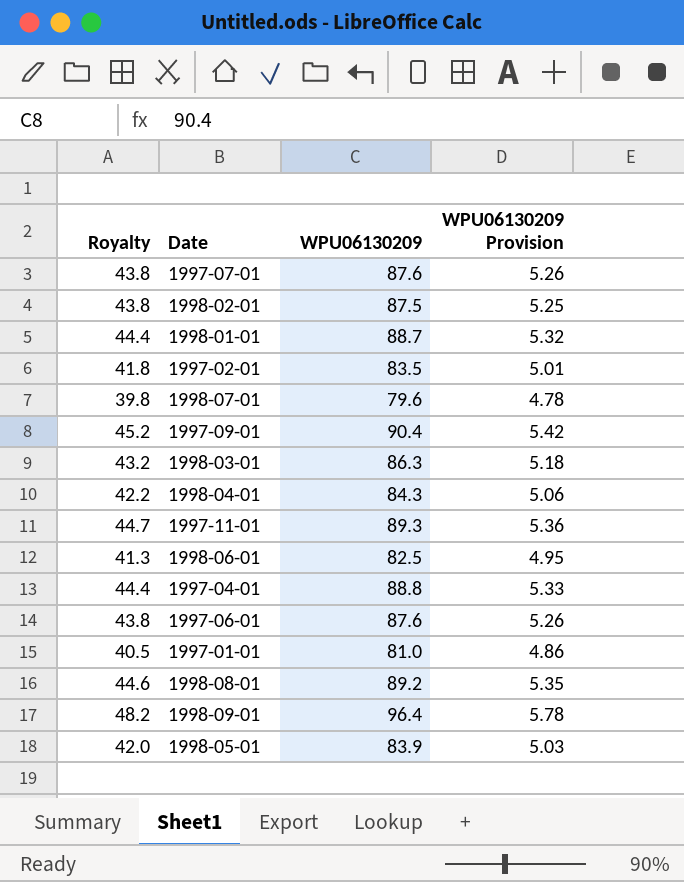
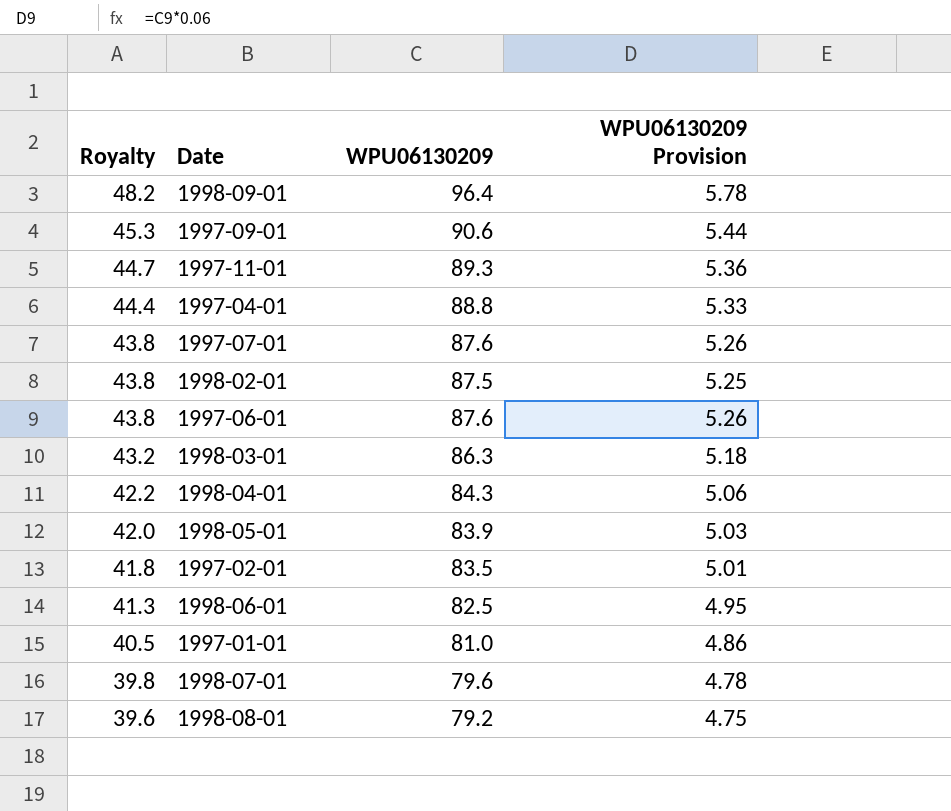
row order: none -> Royalty descending
row 1998-01-01: 44.4 | 88.7 | 5.32 -> none
1997-09-01 | Royalty: 45.2 -> 45.3
1997-09-01 | WPU06130209: 90.4 -> 90.6
1997-09-01 | WPU06130209 Provision: 5.42 -> 5.44
1998-08-01 | Royalty: 44.6 -> 39.6
1998-08-01 | WPU06130209: 89.2 -> 79.2
1998-08-01 | WPU06130209 Provision: 5.35 -> 4.75

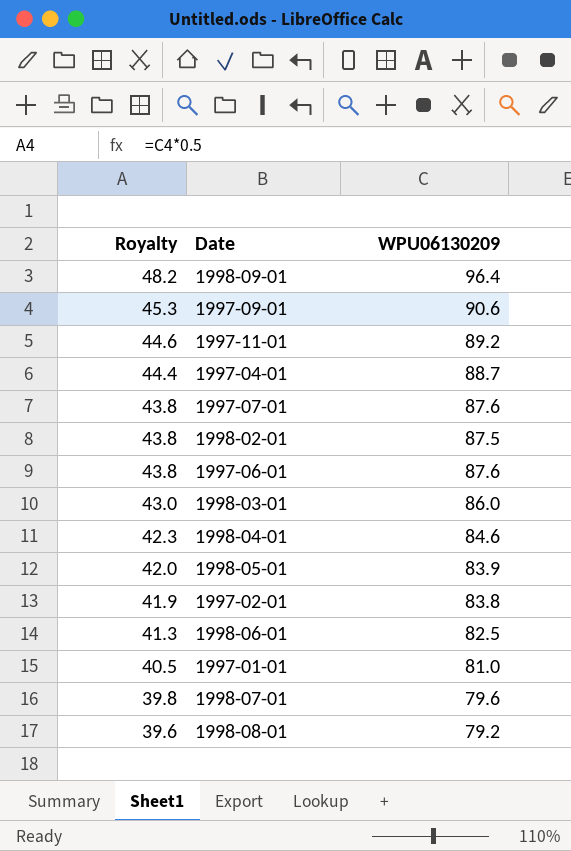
column WPU06130209 Provision | formula: [WPU06130209] * 0.06 -> none
1997-11-01 | Royalty: 44.7 -> 44.6
1997-11-01 | WPU06130209: 89.3 -> 89.2
1997-04-01 | WPU06130209: 88.8 -> 88.7
1998-03-01 | Royalty: 43.2 -> 43.0
1998-03-01 | WPU06130209: 86.3 -> 86.0
1998-04-01 | Royalty: 42.2 -> 42.3
1998-04-01 | WPU06130209: 84.3 -> 84.6
1997-02-01 | Royalty: 41.8 -> 41.9
1997-02-01 | WPU06130209: 83.5 -> 83.8

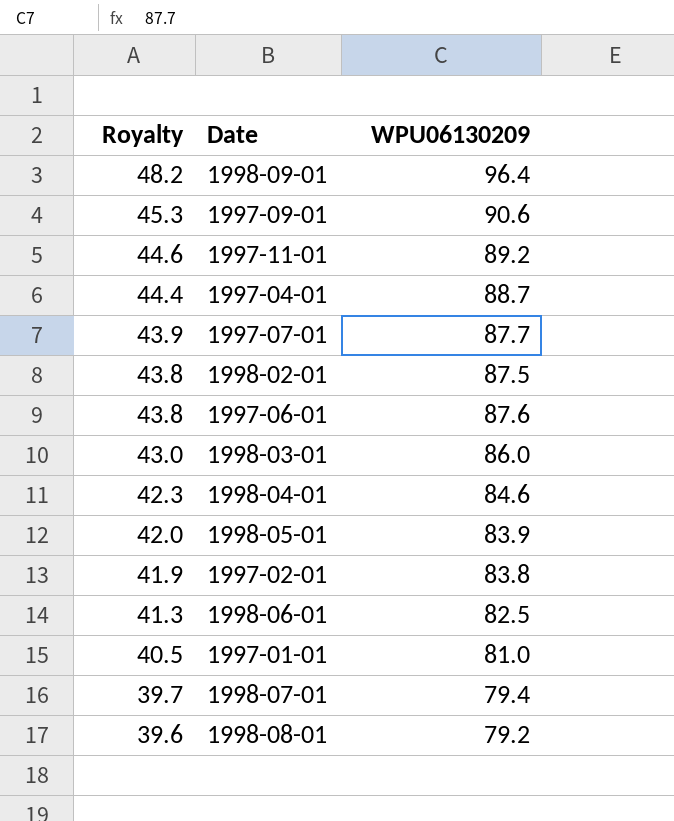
1997-07-01 | Royalty: 43.8 -> 43.9
1997-07-01 | WPU06130209: 87.6 -> 87.7
1998-07-01 | Royalty: 39.8 -> 39.7
1998-07-01 | WPU06130209: 79.6 -> 79.4

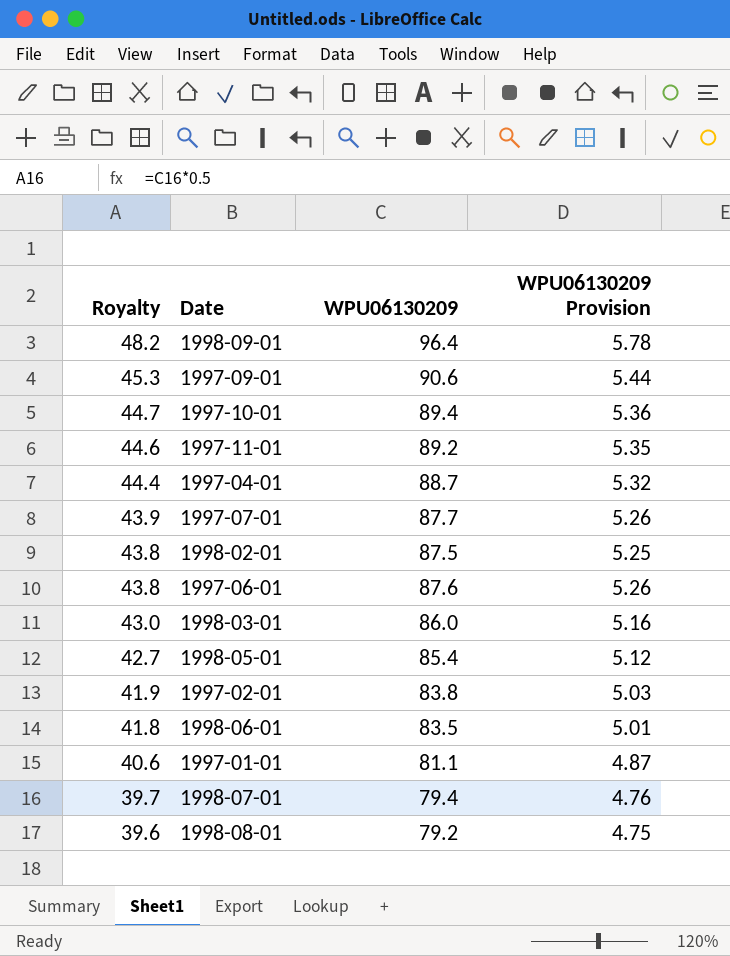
column WPU06130209 Provision | formula: none -> [WPU06130209] * 0.06
row 1998-04-01: 42.3 | 84.6 -> none
row 1997-10-01: none -> 44.7 | 89.4 | 5.36
1998-05-01 | Royalty: 42.0 -> 42.7
1998-05-01 | WPU06130209: 83.9 -> 85.4
1998-06-01 | Royalty: 41.3 -> 41.8
1998-06-01 | WPU06130209: 82.5 -> 83.5
1997-01-01 | Royalty: 40.5 -> 40.6
1997-01-01 | WPU06130209: 81.0 -> 81.1

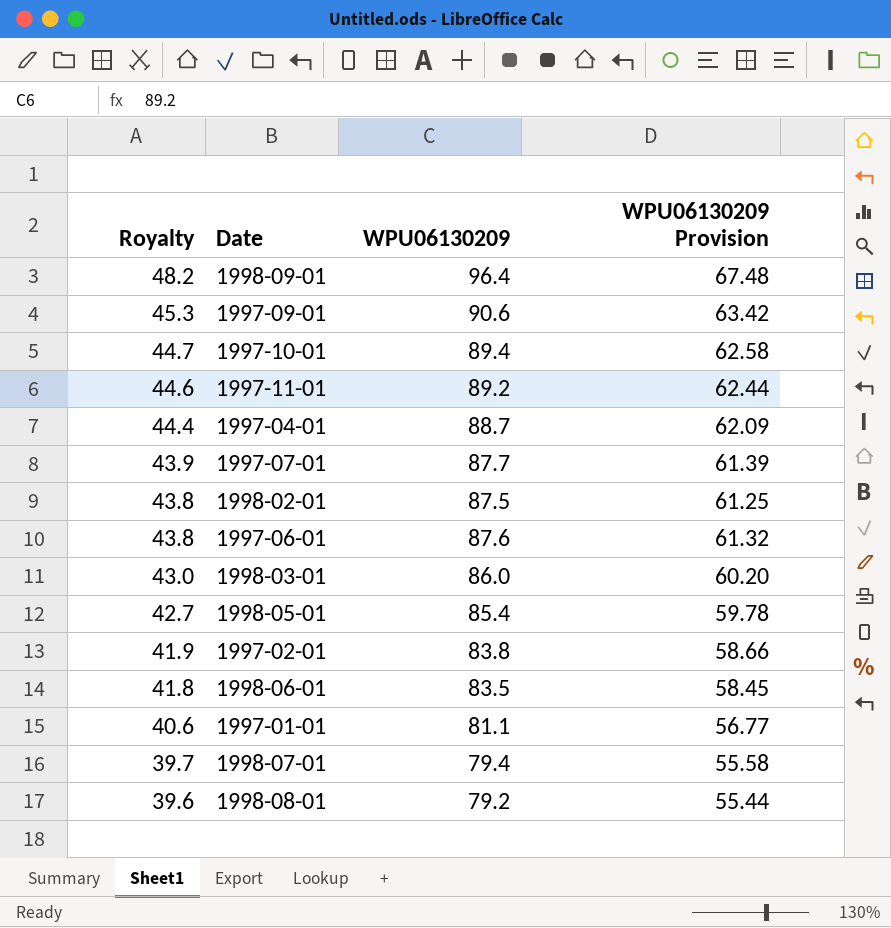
column WPU06130209 Provision | formula: [WPU06130209] * 0.06 -> [WPU06130209] * 0.7

